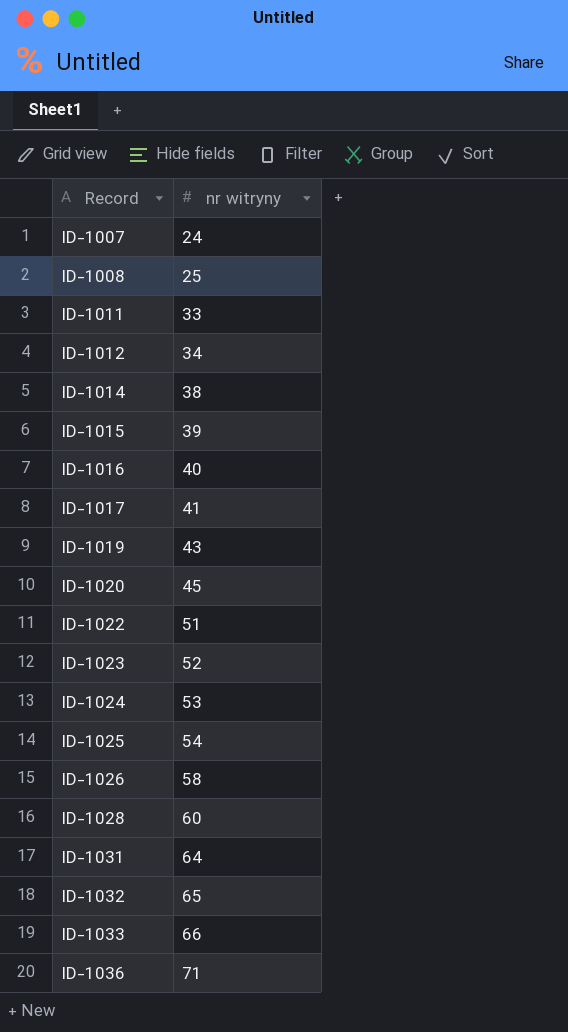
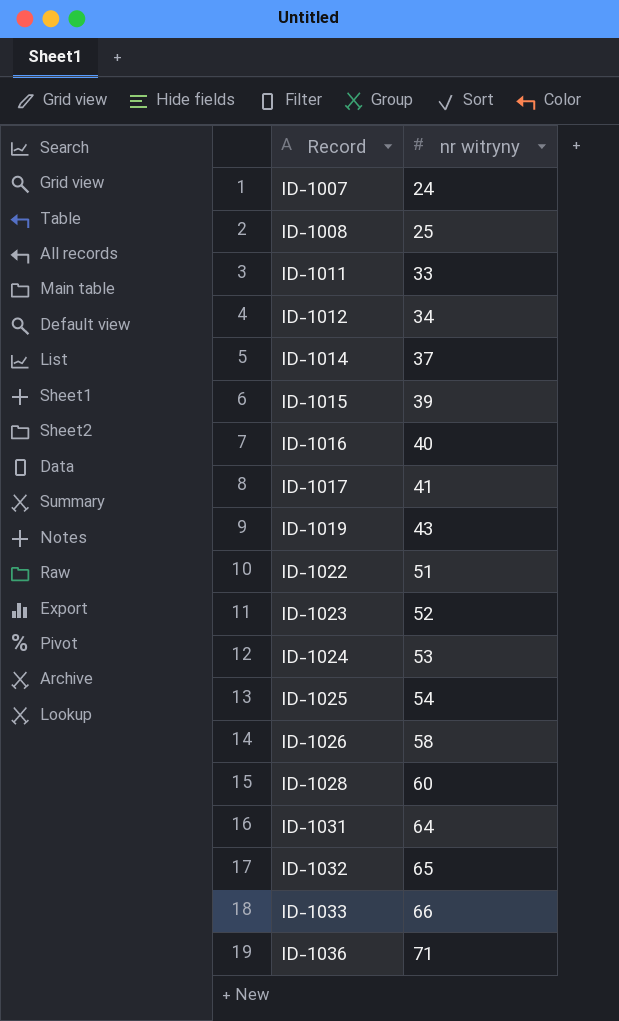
row ID-1020: 45 -> none
ID-1014 | nr witryny: 38 -> 37

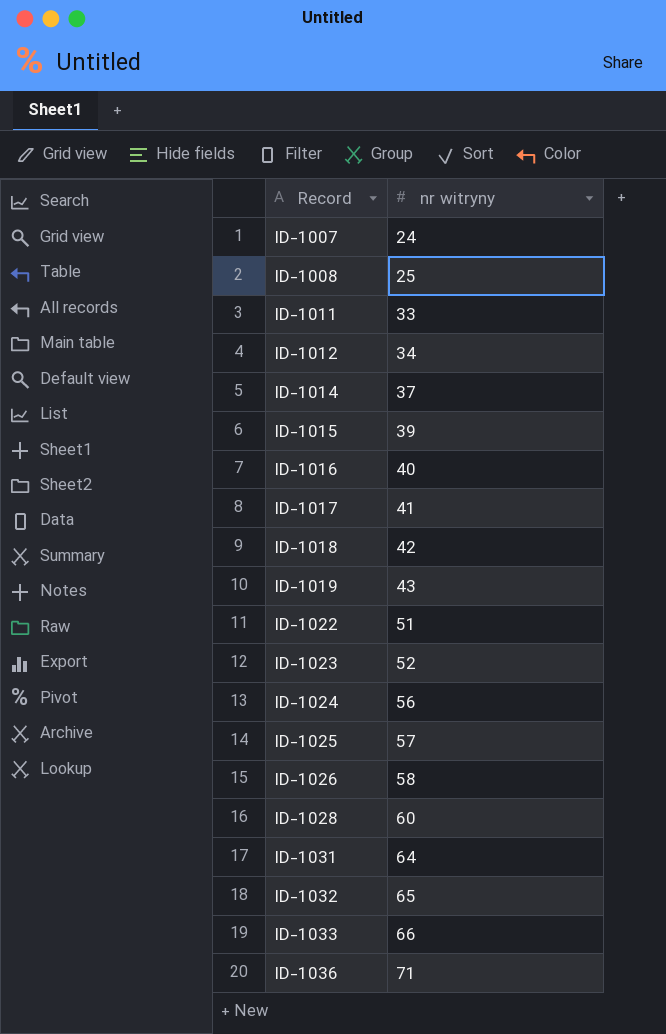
row ID-1018: none -> 42
ID-1024 | nr witryny: 53 -> 56
ID-1025 | nr witryny: 54 -> 57

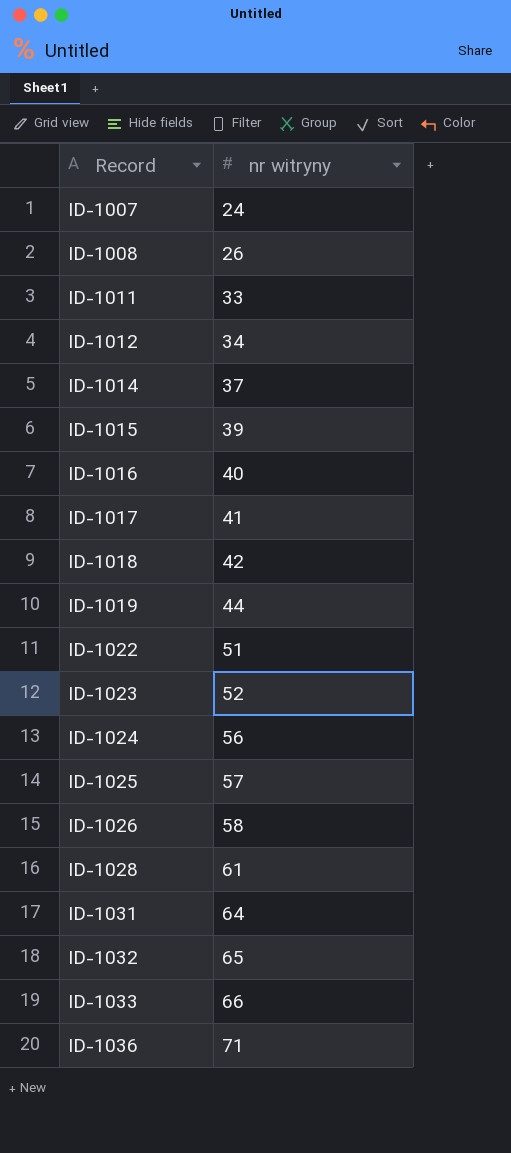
ID-1008 | nr witryny: 25 -> 26
ID-1019 | nr witryny: 43 -> 44
ID-1028 | nr witryny: 60 -> 61

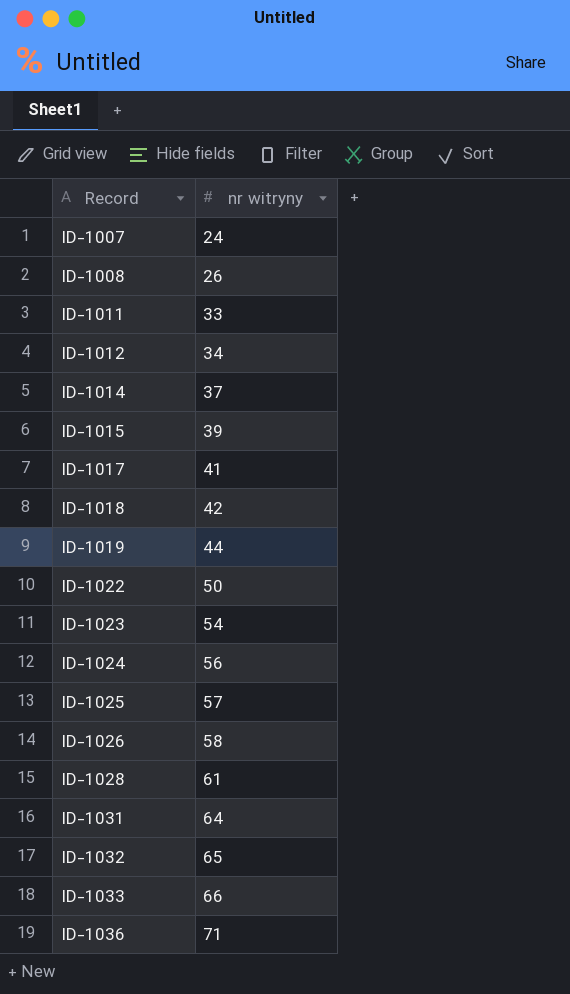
row ID-1016: 40 -> none
ID-1022 | nr witryny: 51 -> 50
ID-1023 | nr witryny: 52 -> 54

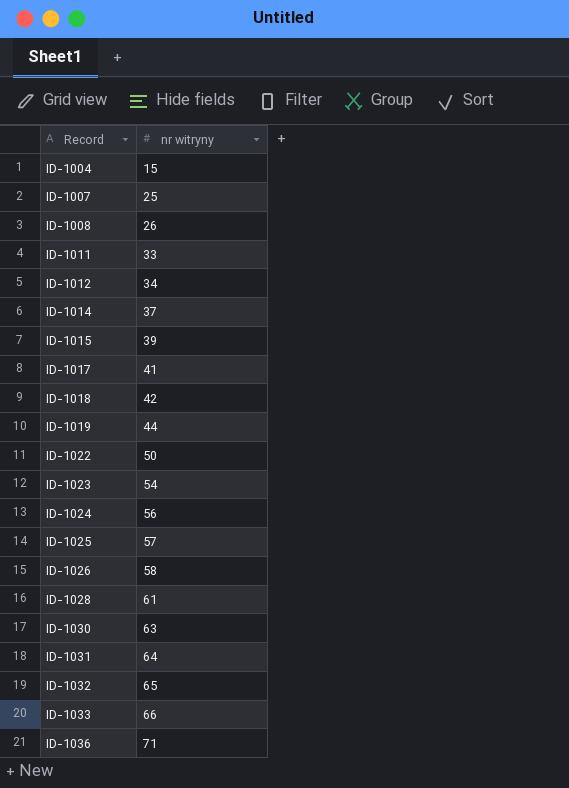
row ID-1004: none -> 15
ID-1007 | nr witryny: 24 -> 25
row ID-1030: none -> 63

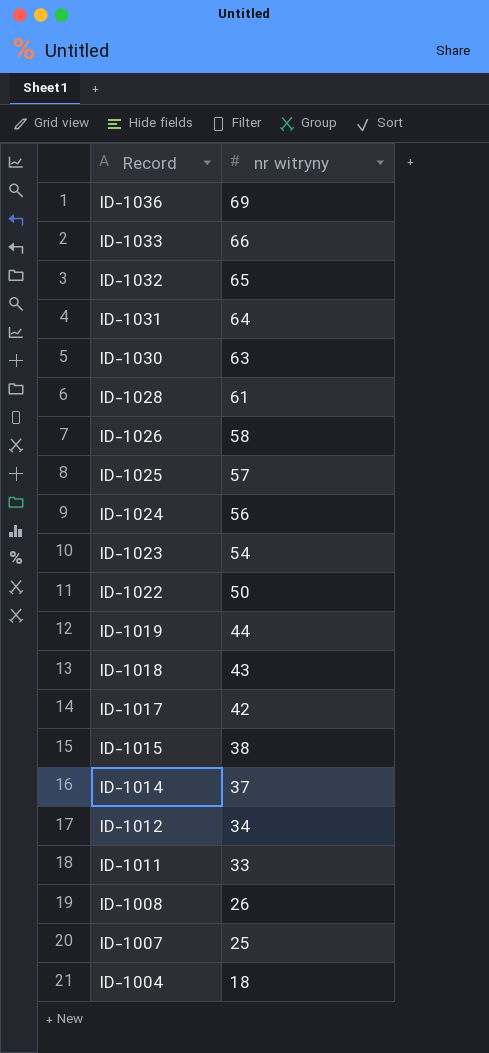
row order: Record ascending -> Record descending
ID-1036 | nr witryny: 71 -> 69
ID-1018 | nr witryny: 42 -> 43
ID-1017 | nr witryny: 41 -> 42
ID-1015 | nr witryny: 39 -> 38
ID-1004 | nr witryny: 15 -> 18

